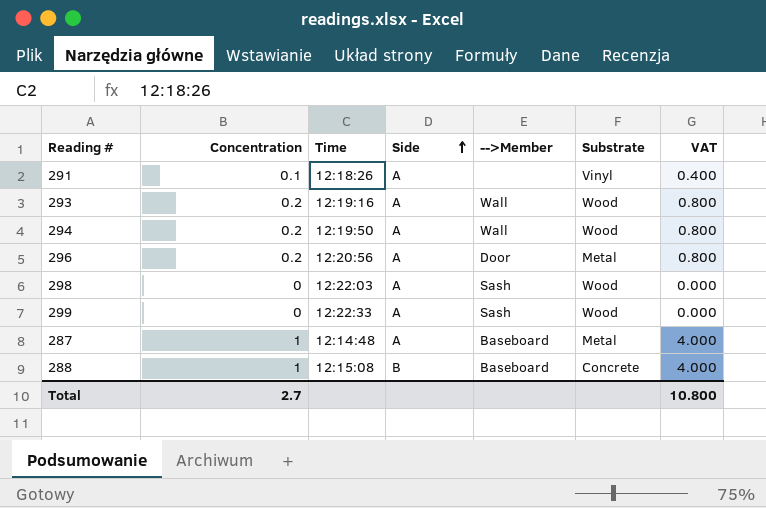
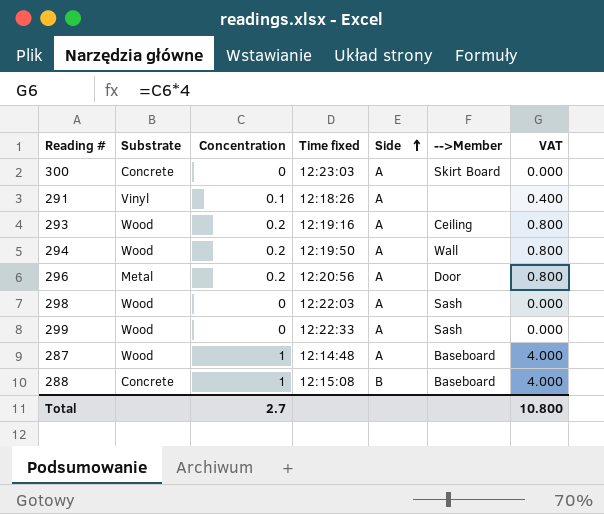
column Substrate | position: 6 -> 2
column name: Time -> Time fixed
row 300: none -> Concrete | 0 | 12:23:03 | A | Skirt Board | 0.000
293 | -->Member: Wall -> Ceiling
287 | Substrate: Metal -> Wood

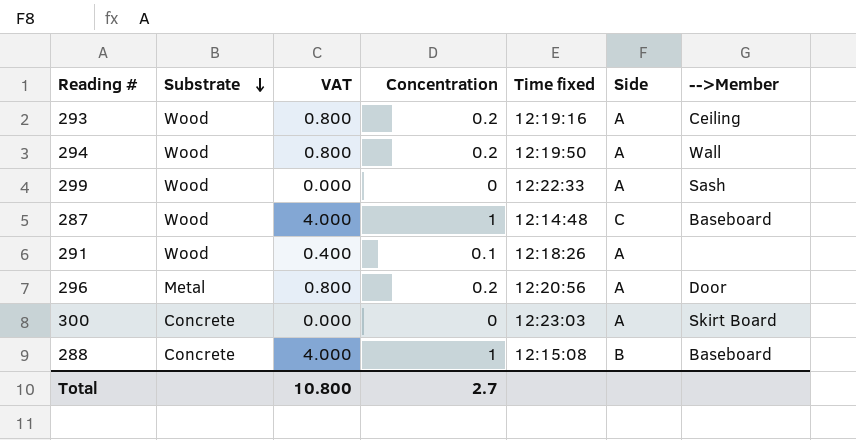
row order: Side ascending -> Substrate descending
column VAT | position: 7 -> 3
row 298: Wood | 0 | 12:22:03 | A | Sash | 0.000 -> none
287 | Side: A -> C
291 | Substrate: Vinyl -> Wood

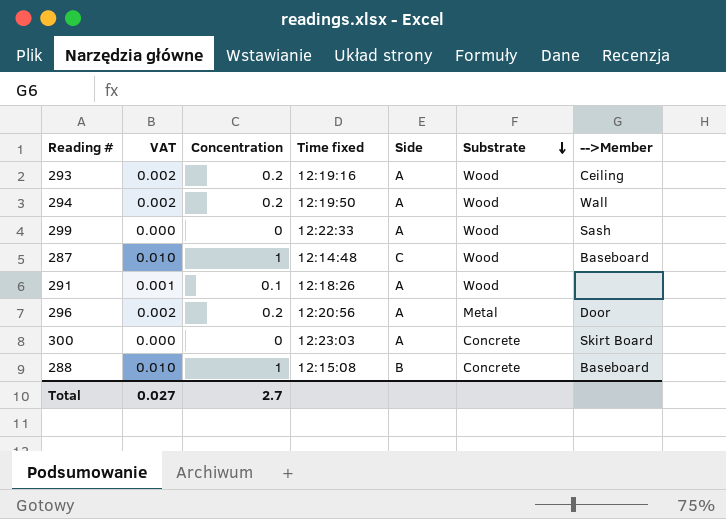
column VAT | formula: [Concentration] * 4 -> [Concentration] * 0.01
column Substrate | position: 2 -> 6
Total | VAT: 10.800 -> 0.027

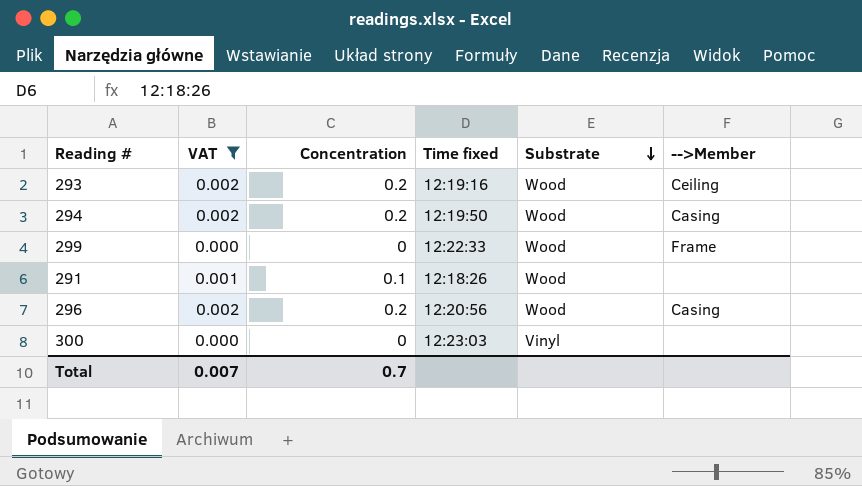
filter: none -> VAT != 0.010
column Side | position: 5 -> none
294 | -->Member: Wall -> Casing
299 | -->Member: Sash -> Frame
296 | Substrate: Metal -> Wood
296 | -->Member: Door -> Casing
300 | Substrate: Concrete -> Vinyl
300 | -->Member: Skirt Board -> none
Total | VAT: 0.027 -> 0.007
Total | Concentration: 2.7 -> 0.7

